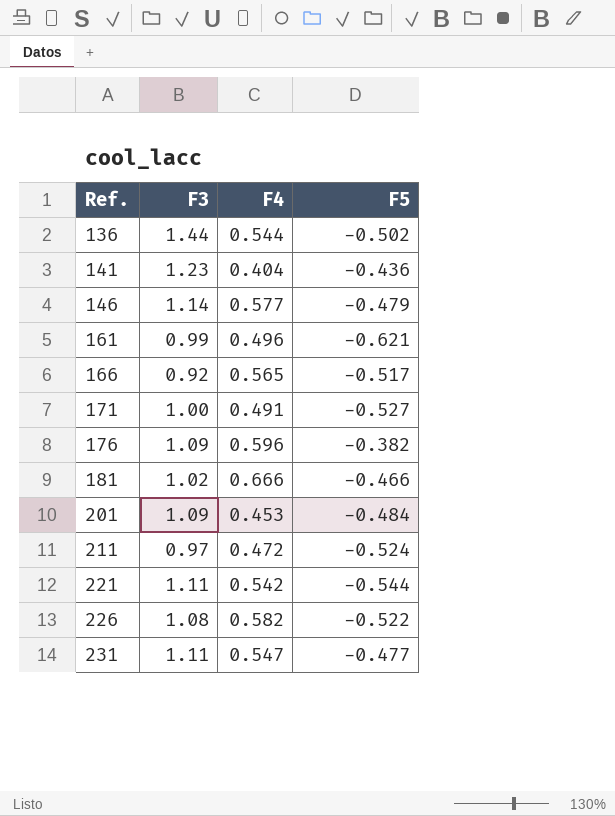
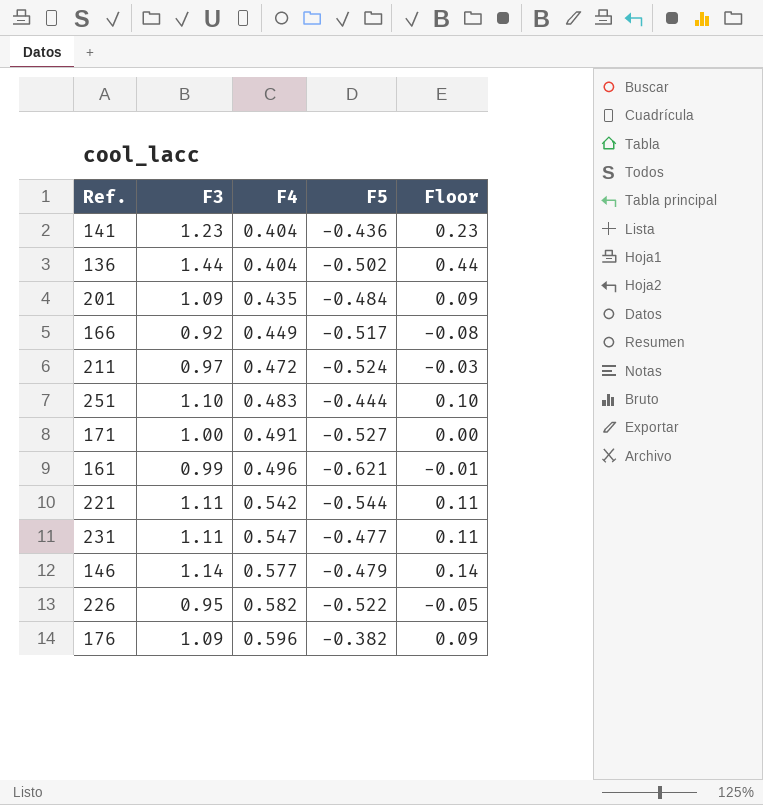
row order: Ref. ascending -> F4 ascending
column Floor | formula: none -> [F3] - 1
row 181: 1.02 | 0.666 | -0.466 -> none
136 | F4: 0.544 -> 0.404
201 | F4: 0.453 -> 0.435
166 | F4: 0.565 -> 0.449
row 251: none -> 1.10 | 0.483 | -0.444 | 0.10
226 | F3: 1.08 -> 0.95

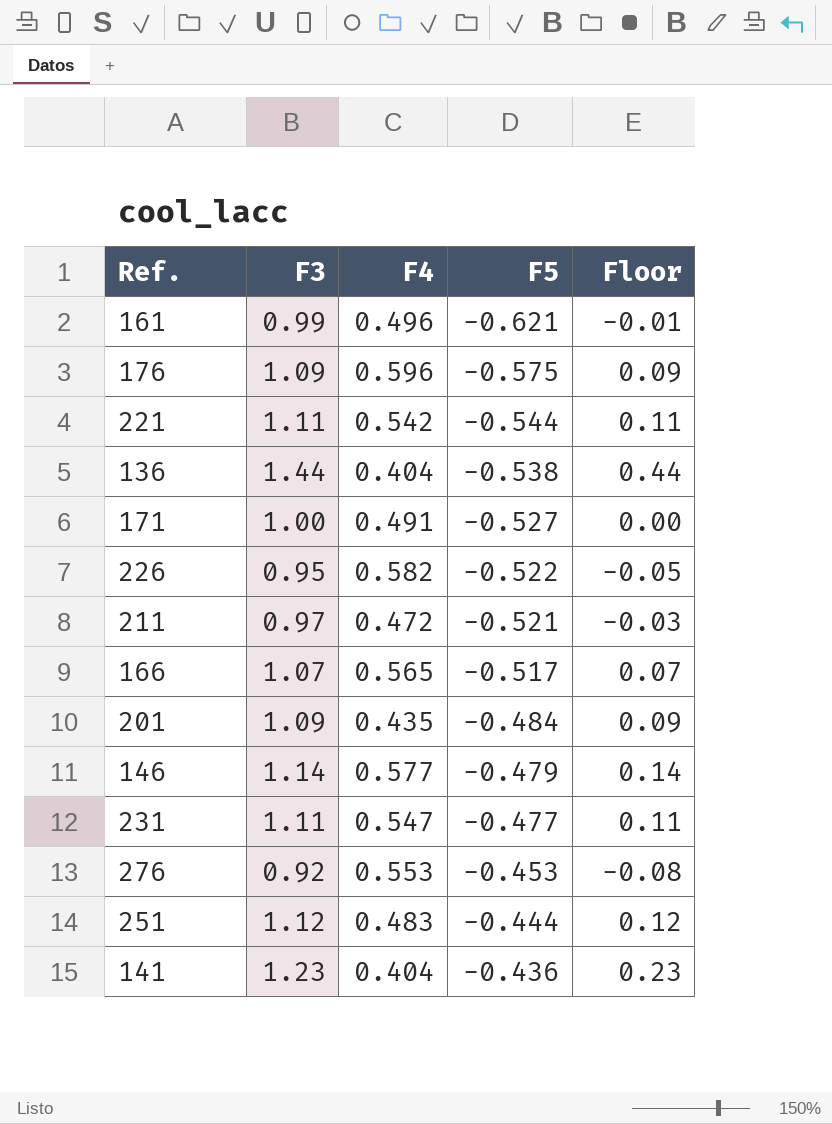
row order: F4 ascending -> F5 ascending
176 | F5: -0.382 -> -0.575
136 | F5: -0.502 -> -0.538
211 | F5: -0.524 -> -0.521
166 | F3: 0.92 -> 1.07
166 | F4: 0.449 -> 0.565
166 | Floor: -0.08 -> 0.07
row 276: none -> 0.92 | 0.553 | -0.453 | -0.08
251 | F3: 1.10 -> 1.12
251 | Floor: 0.10 -> 0.12

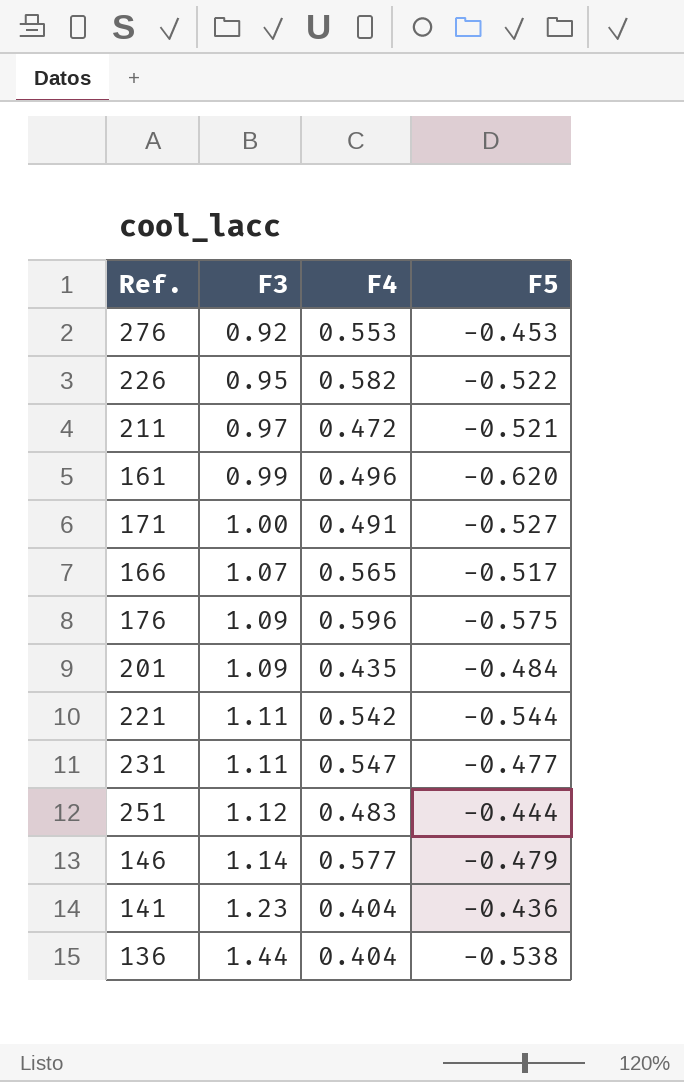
row order: F5 ascending -> F3 ascending
column Floor | formula: [F3] - 1 -> none
161 | F5: -0.621 -> -0.620

